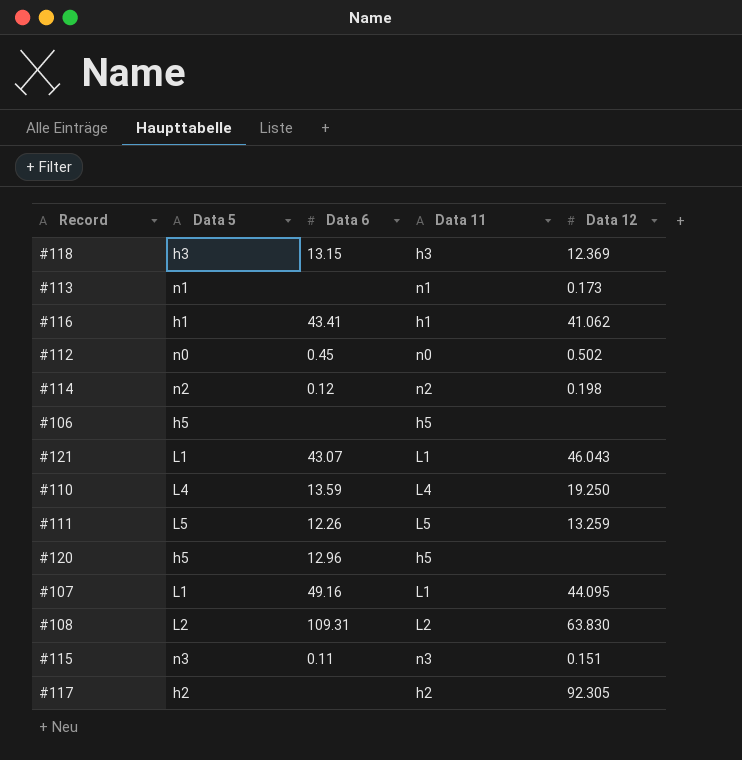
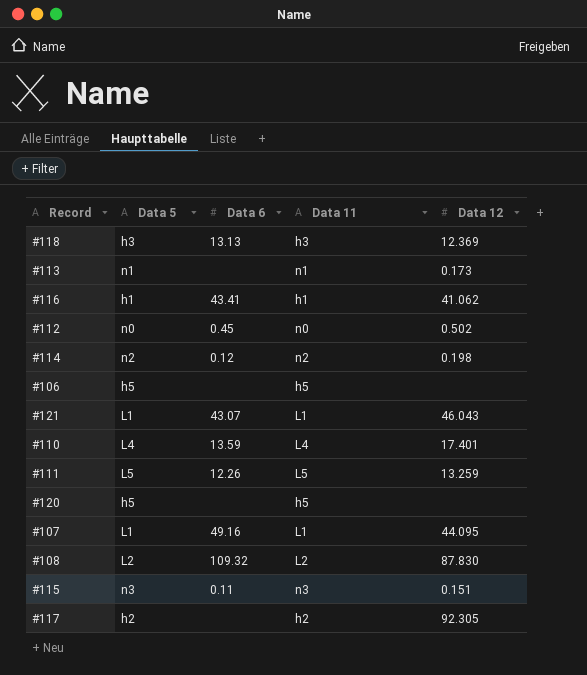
#118 | Data 6: 13.15 -> 13.13
#110 | Data 12: 19.250 -> 17.401
#120 | Data 6: 12.96 -> none
#108 | Data 6: 109.31 -> 109.32
#108 | Data 12: 63.830 -> 87.830

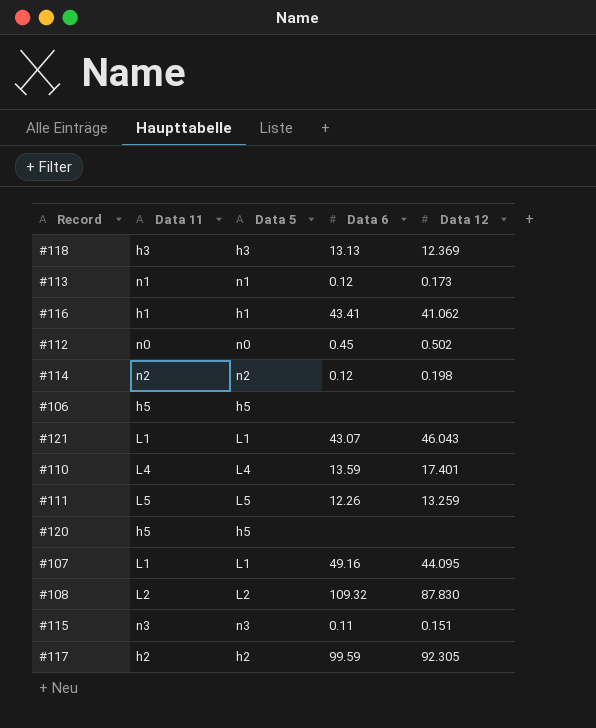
column Data 11 | position: 4 -> 2
#113 | Data 6: none -> 0.12
#117 | Data 6: none -> 99.59

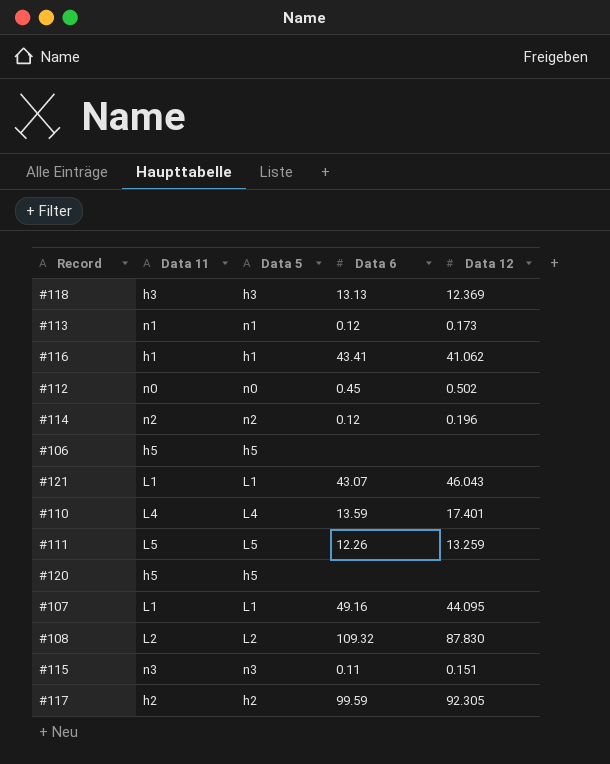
#114 | Data 12: 0.198 -> 0.196

